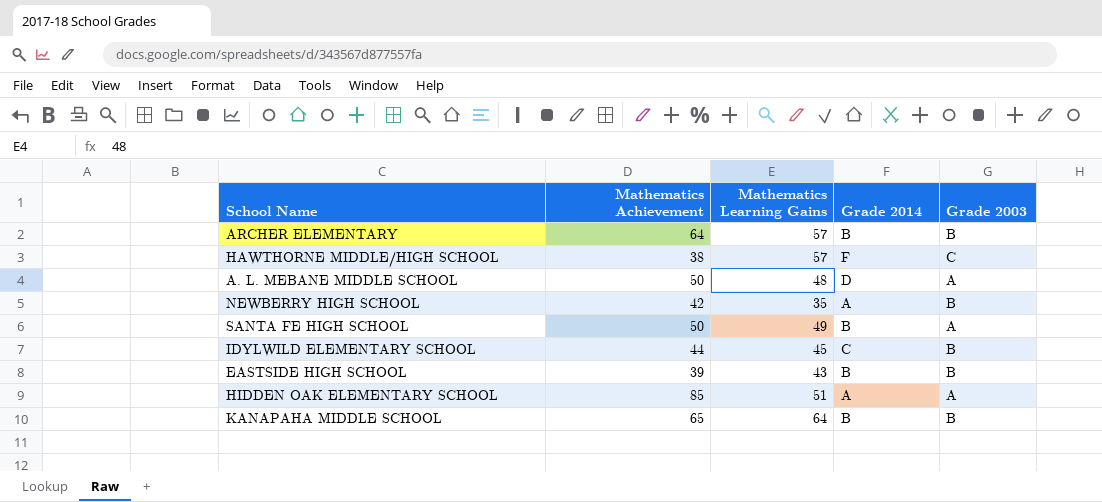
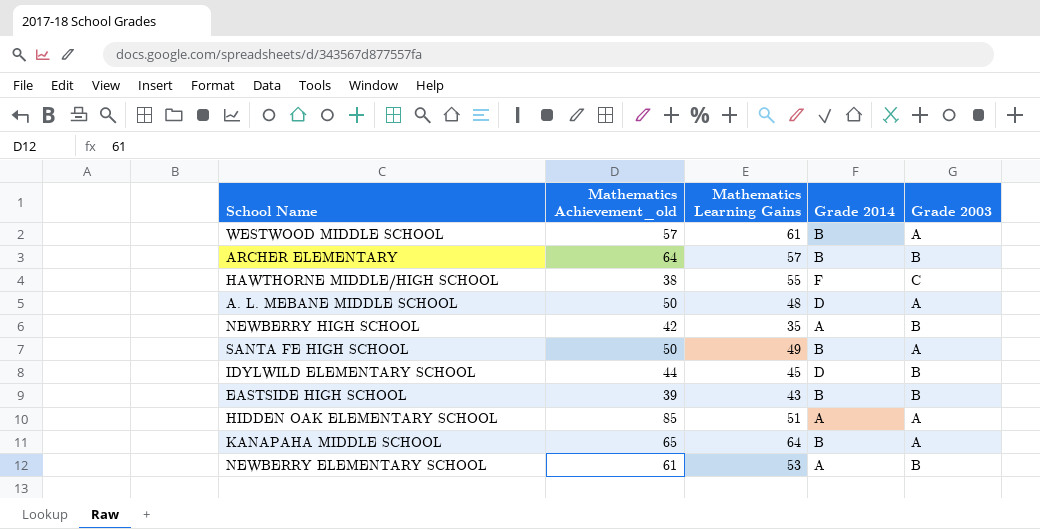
column name: Mathematics Achievement -> Mathematics Achievement_old
row WESTWOOD MIDDLE SCHOOL: none -> 57 | 61 | B | A
HAWTHORNE MIDDLE/HIGH SCHOOL | Mathematics Learning Gains: 57 -> 55
IDYLWILD ELEMENTARY SCHOOL | Grade 2014: C -> D
KANAPAHA MIDDLE SCHOOL | Grade 2003: B -> A
row NEWBERRY ELEMENTARY SCHOOL: none -> 61 | 53 | A | B

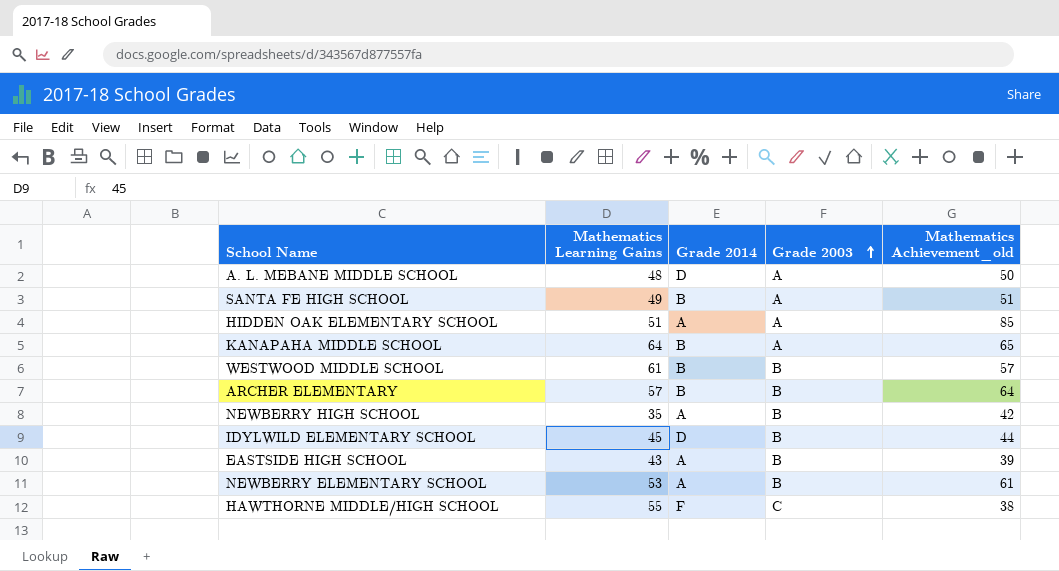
row order: none -> Grade 2003 ascending
column Mathematics Achievement_old | position: 2 -> 5
SANTA FE HIGH SCHOOL | Mathematics Achievement_old: 50 -> 51
WESTWOOD MIDDLE SCHOOL | Grade 2003: A -> B
EASTSIDE HIGH SCHOOL | Grade 2014: B -> A

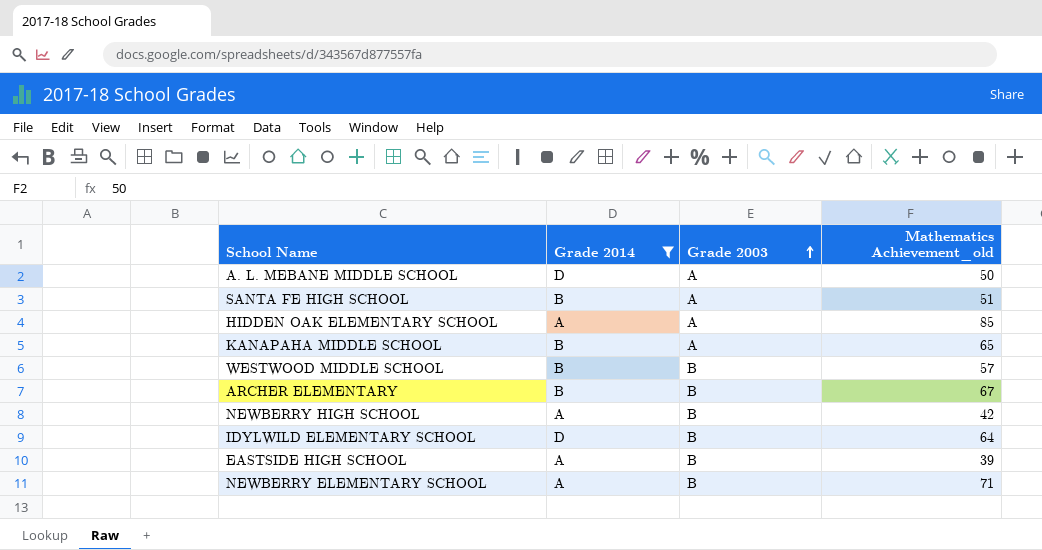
filter: none -> Grade 2014 != F
column Mathematics Learning Gains | position: 2 -> none
ARCHER ELEMENTARY | Mathematics Achievement_old: 64 -> 67
IDYLWILD ELEMENTARY SCHOOL | Mathematics Achievement_old: 44 -> 64
NEWBERRY ELEMENTARY SCHOOL | Mathematics Achievement_old: 61 -> 71

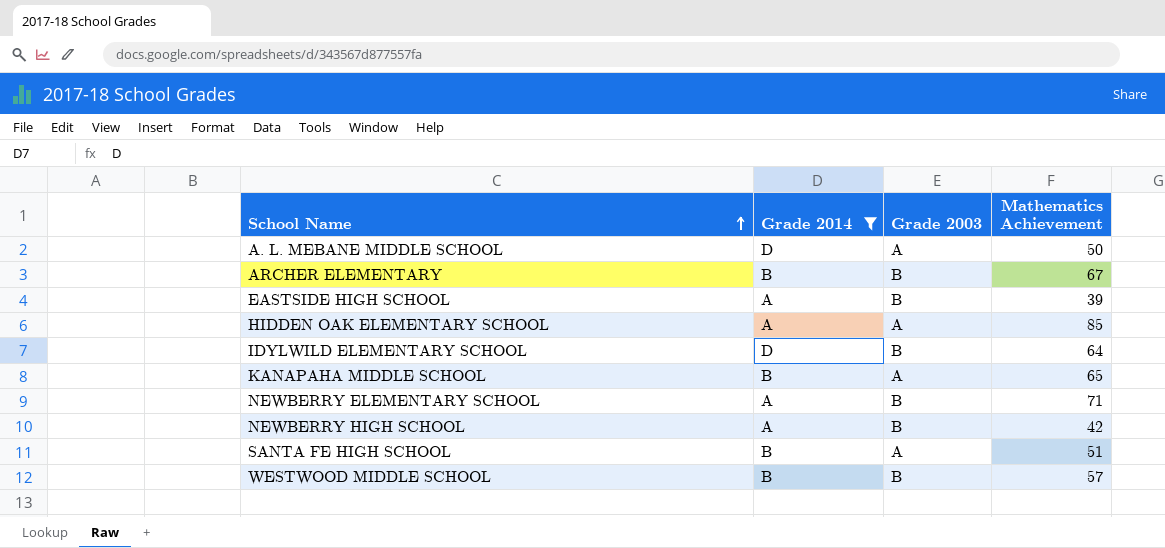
row order: Grade 2003 ascending -> School Name ascending
column name: Mathematics Achievement_old -> Mathematics Achievement

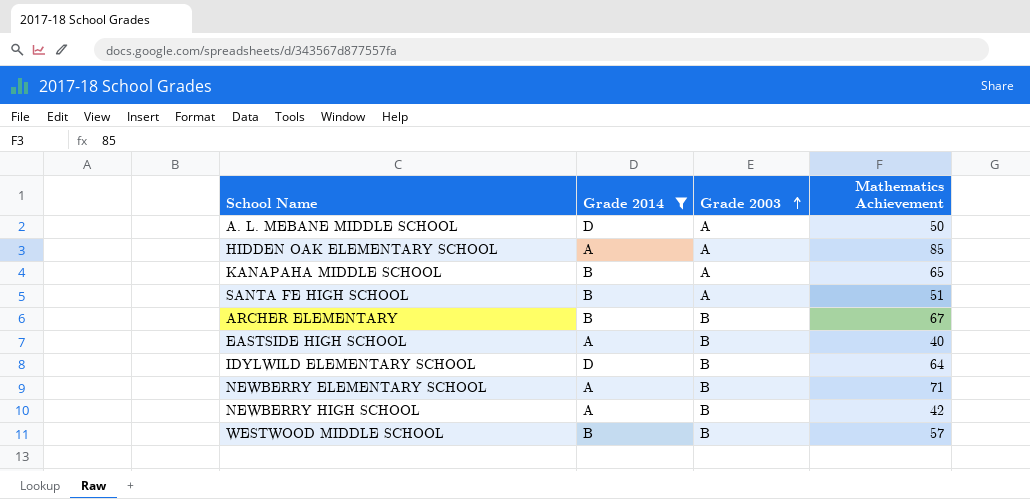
row order: School Name ascending -> Grade 2003 ascending
EASTSIDE HIGH SCHOOL | Mathematics Achievement: 39 -> 40

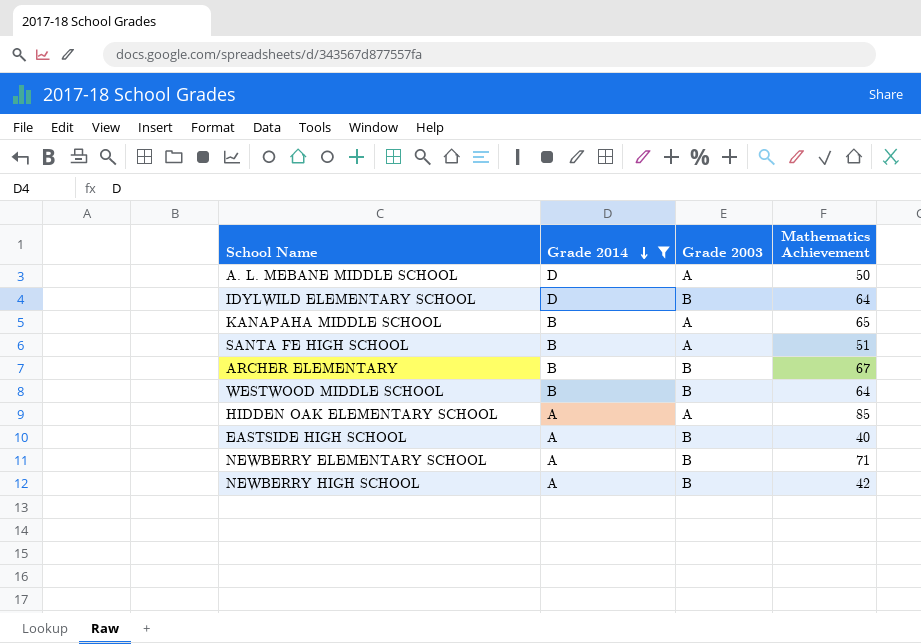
row order: Grade 2003 ascending -> Grade 2014 descending
WESTWOOD MIDDLE SCHOOL | Mathematics Achievement: 57 -> 64

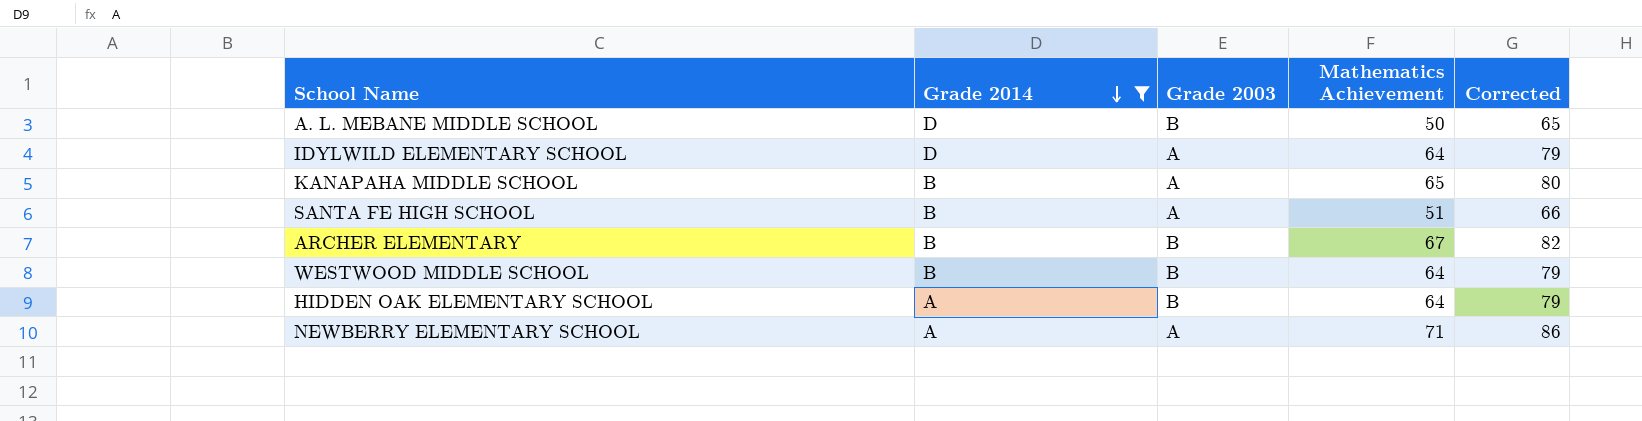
column Corrected | formula: none -> [Mathematics Achievement] + 15
row EASTSIDE HIGH SCHOOL: A | B | 40 -> none
row NEWBERRY HIGH SCHOOL: A | B | 42 -> none
A. L. MEBANE MIDDLE SCHOOL | Grade 2003: A -> B
IDYLWILD ELEMENTARY SCHOOL | Grade 2003: B -> A
HIDDEN OAK ELEMENTARY SCHOOL | Grade 2003: A -> B
HIDDEN OAK ELEMENTARY SCHOOL | Mathematics Achievement: 85 -> 64
NEWBERRY ELEMENTARY SCHOOL | Grade 2003: B -> A

